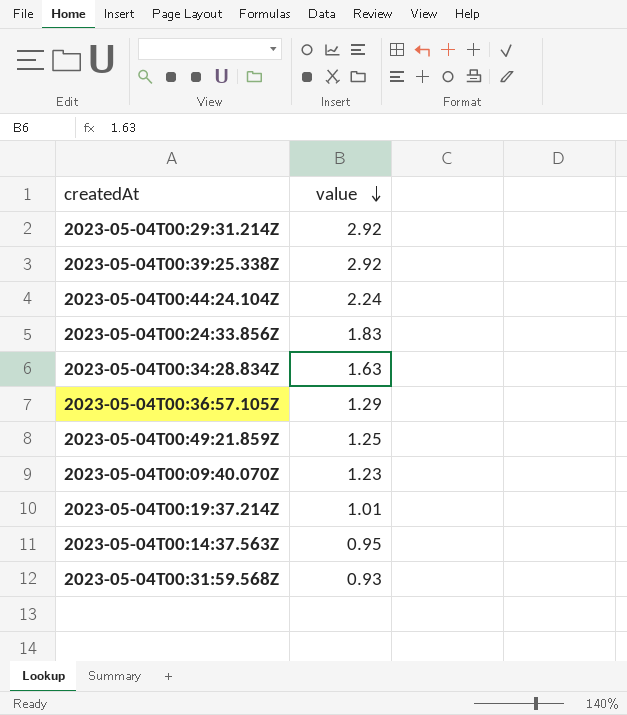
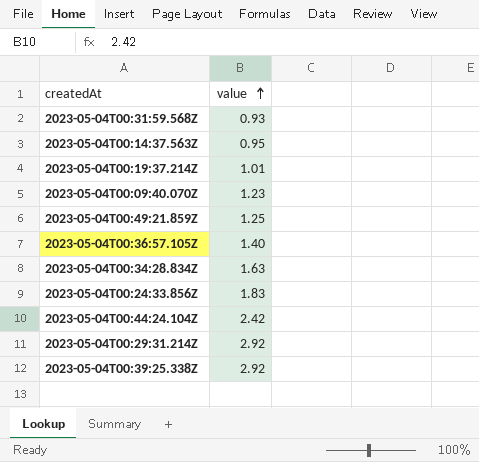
row order: value descending -> value ascending
2023-05-04T00:36:57.105Z | value: 1.29 -> 1.40
2023-05-04T00:44:24.104Z | value: 2.24 -> 2.42

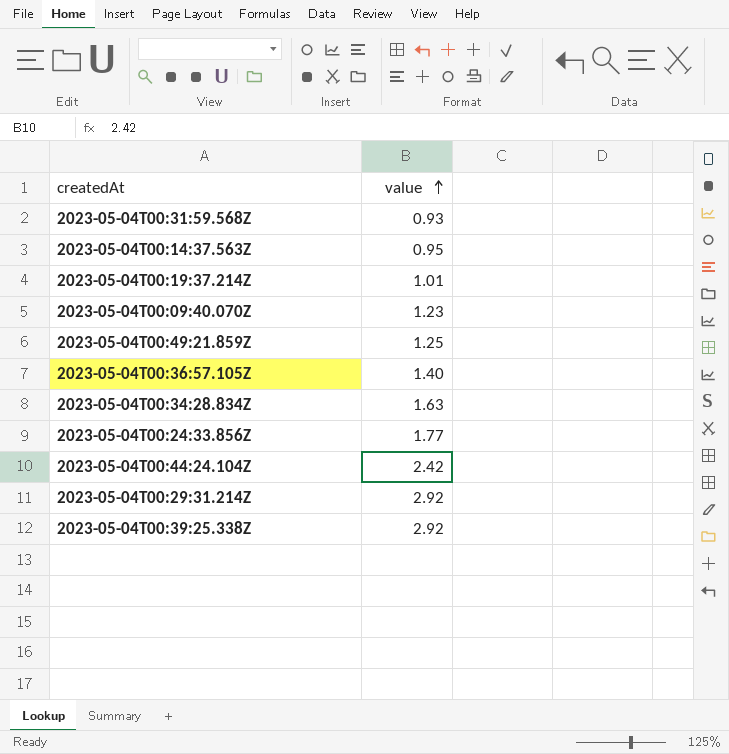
2023-05-04T00:24:33.856Z | value: 1.83 -> 1.77

